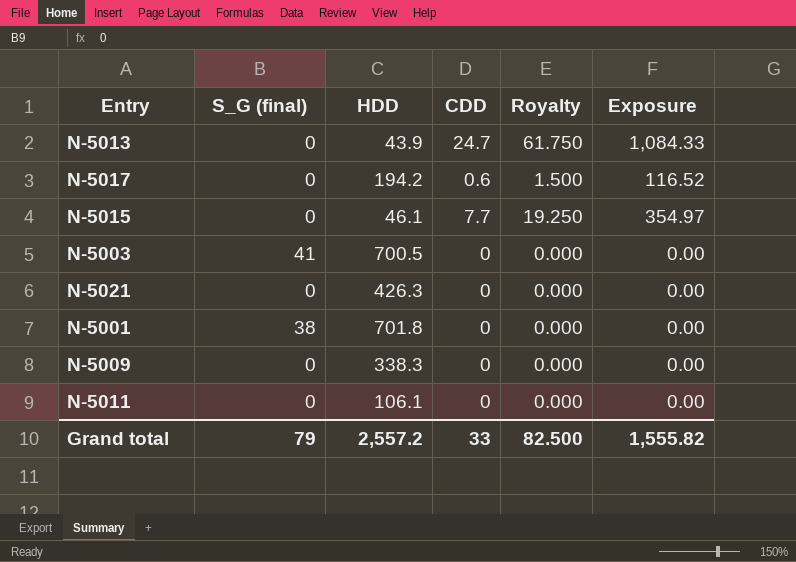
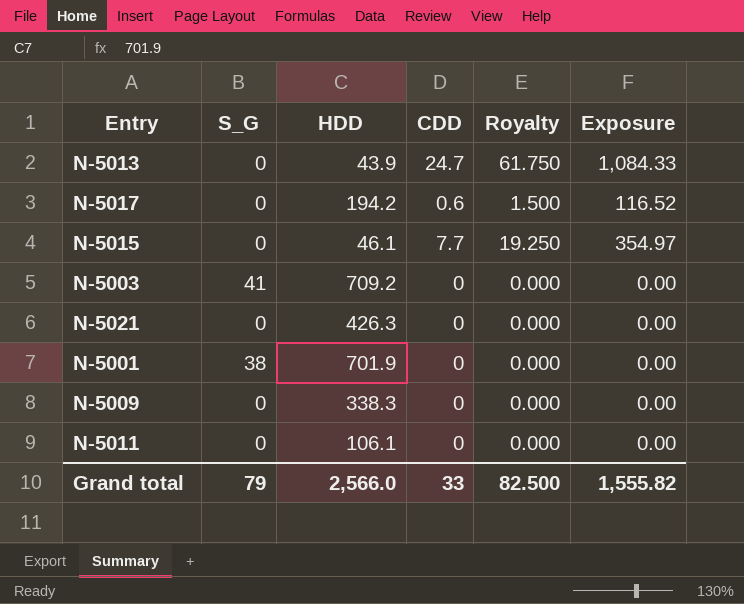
column name: S_G (final) -> S_G
N-5003 | HDD: 700.5 -> 709.2
N-5001 | HDD: 701.8 -> 701.9
Grand total | HDD: 2,557.2 -> 2,566.0

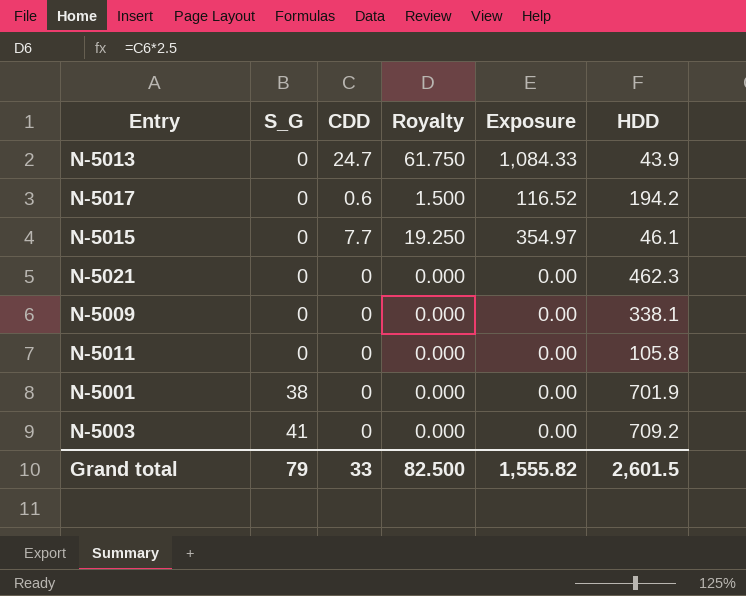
row order: none -> S_G ascending
column HDD | position: 3 -> 6
N-5021 | HDD: 426.3 -> 462.3
N-5009 | HDD: 338.3 -> 338.1
N-5011 | HDD: 106.1 -> 105.8
Grand total | HDD: 2,566.0 -> 2,601.5

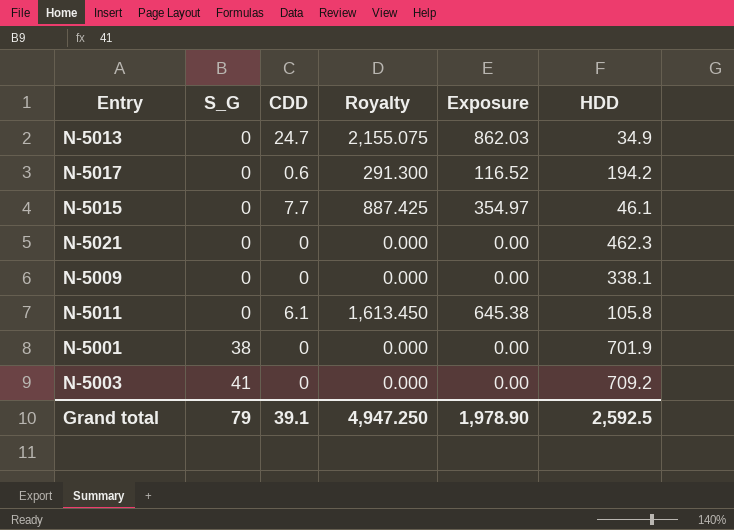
column Royalty | formula: [CDD] * 2.5 -> [Exposure] * 2.5
N-5013 | Exposure: 1,084.33 -> 862.03
N-5013 | HDD: 43.9 -> 34.9
N-5011 | CDD: 0 -> 6.1
N-5011 | Exposure: 0.00 -> 645.38
Grand total | CDD: 33 -> 39.1
Grand total | Royalty: 82.500 -> 4,947.250
Grand total | Exposure: 1,555.82 -> 1,978.90
Grand total | HDD: 2,601.5 -> 2,592.5

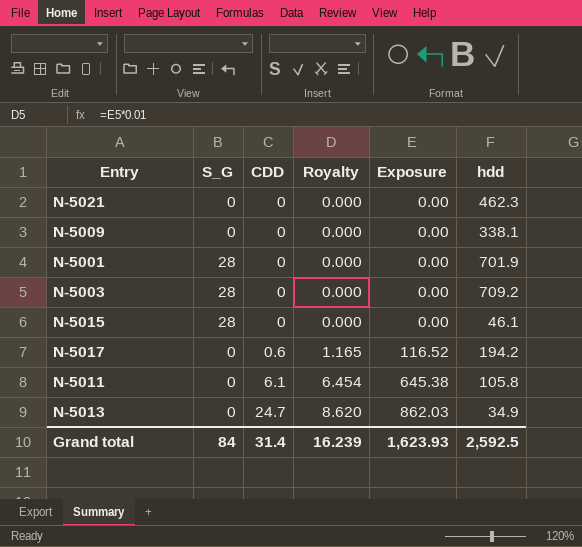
row order: S_G ascending -> CDD ascending
column Royalty | formula: [Exposure] * 2.5 -> [Exposure] * 0.01
column name: HDD -> hdd
N-5001 | S_G: 38 -> 28
N-5003 | S_G: 41 -> 28
N-5015 | S_G: 0 -> 28
N-5015 | CDD: 7.7 -> 0
N-5015 | Exposure: 354.97 -> 0.00
Grand total | S_G: 79 -> 84
Grand total | CDD: 39.1 -> 31.4
Grand total | Royalty: 4,947.250 -> 16.239
Grand total | Exposure: 1,978.90 -> 1,623.93

